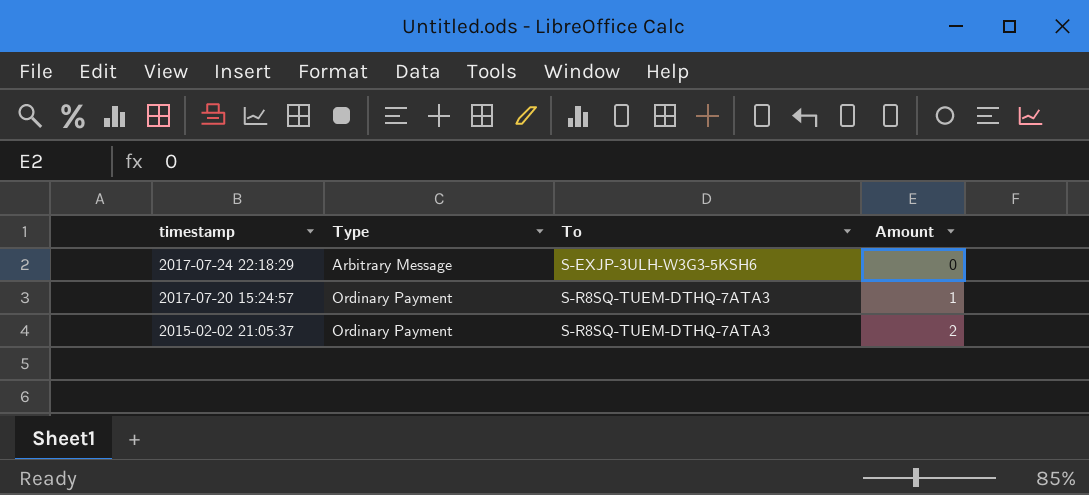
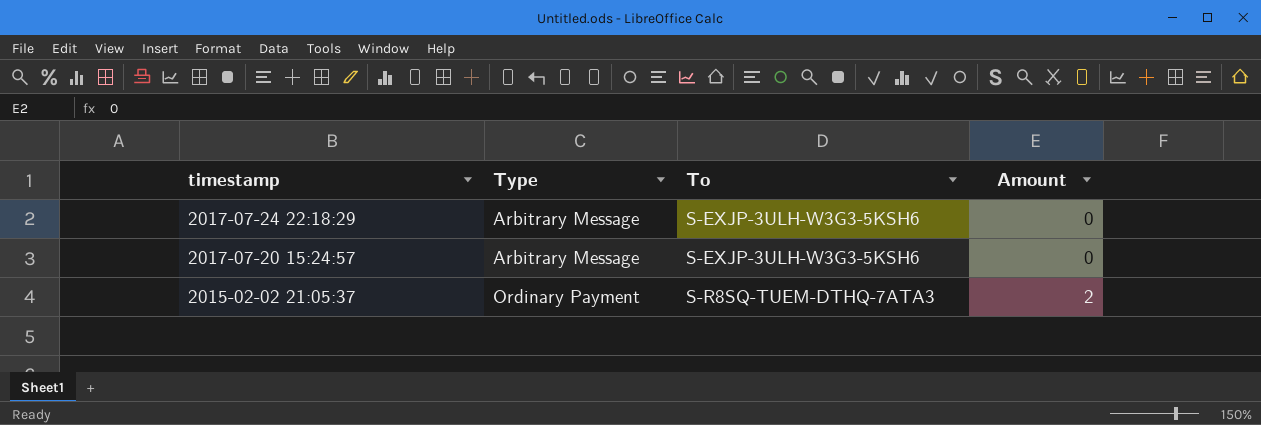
2017-07-20 15:24:57 | Type: Ordinary Payment -> Arbitrary Message
2017-07-20 15:24:57 | To: S-R8SQ-TUEM-DTHQ-7ATA3 -> S-EXJP-3ULH-W3G3-5KSH6
2017-07-20 15:24:57 | Amount: 1 -> 0

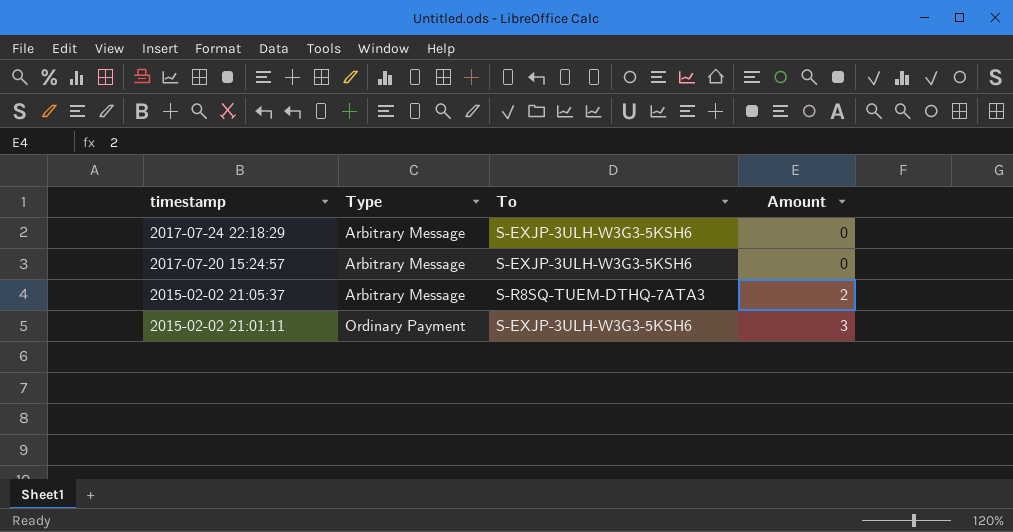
2015-02-02 21:05:37 | Type: Ordinary Payment -> Arbitrary Message
row 2015-02-02 21:01:11: none -> Ordinary Payment | S-EXJP-3ULH-W3G3-5KSH6 | 3

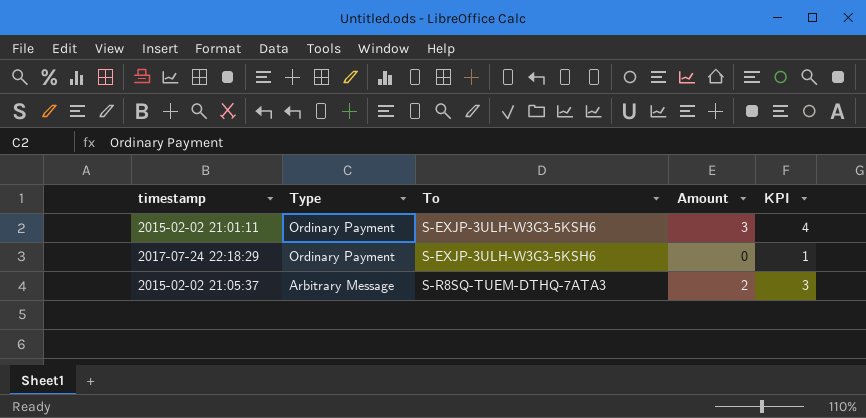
row order: timestamp descending -> Type descending
column KPI | formula: none -> [Amount] + 1
row 2017-07-20 15:24:57: Arbitrary Message | S-EXJP-3ULH-W3G3-5KSH6 | 0 -> none
2017-07-24 22:18:29 | Type: Arbitrary Message -> Ordinary Payment

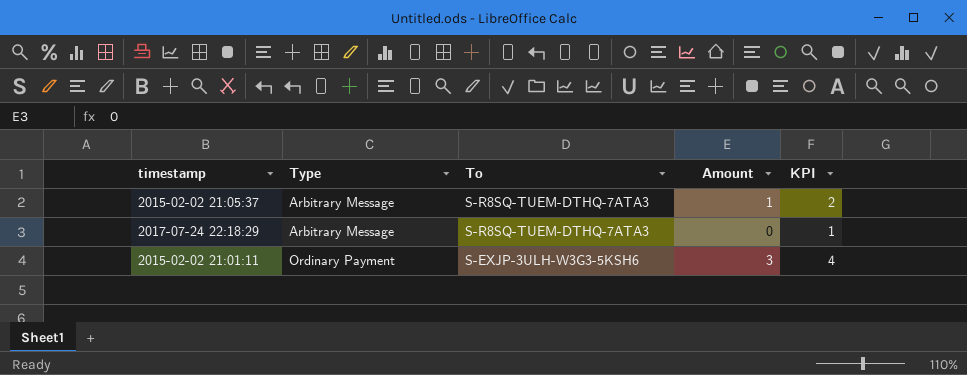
row order: Type descending -> Type ascending
2015-02-02 21:05:37 | Amount: 2 -> 1
2015-02-02 21:05:37 | KPI: 3 -> 2
2017-07-24 22:18:29 | Type: Ordinary Payment -> Arbitrary Message
2017-07-24 22:18:29 | To: S-EXJP-3ULH-W3G3-5KSH6 -> S-R8SQ-TUEM-DTHQ-7ATA3

